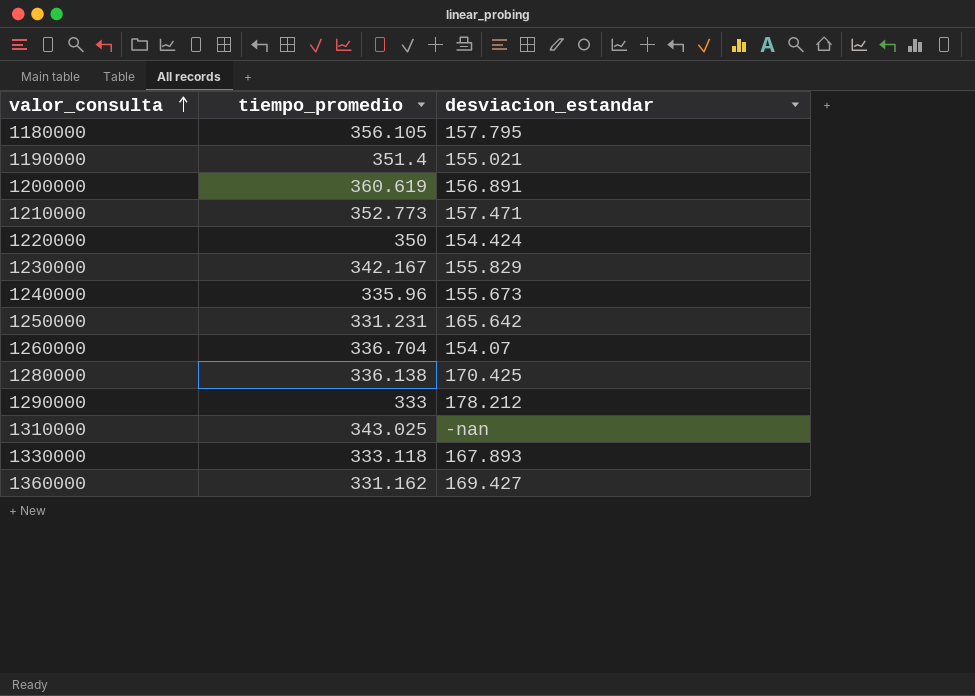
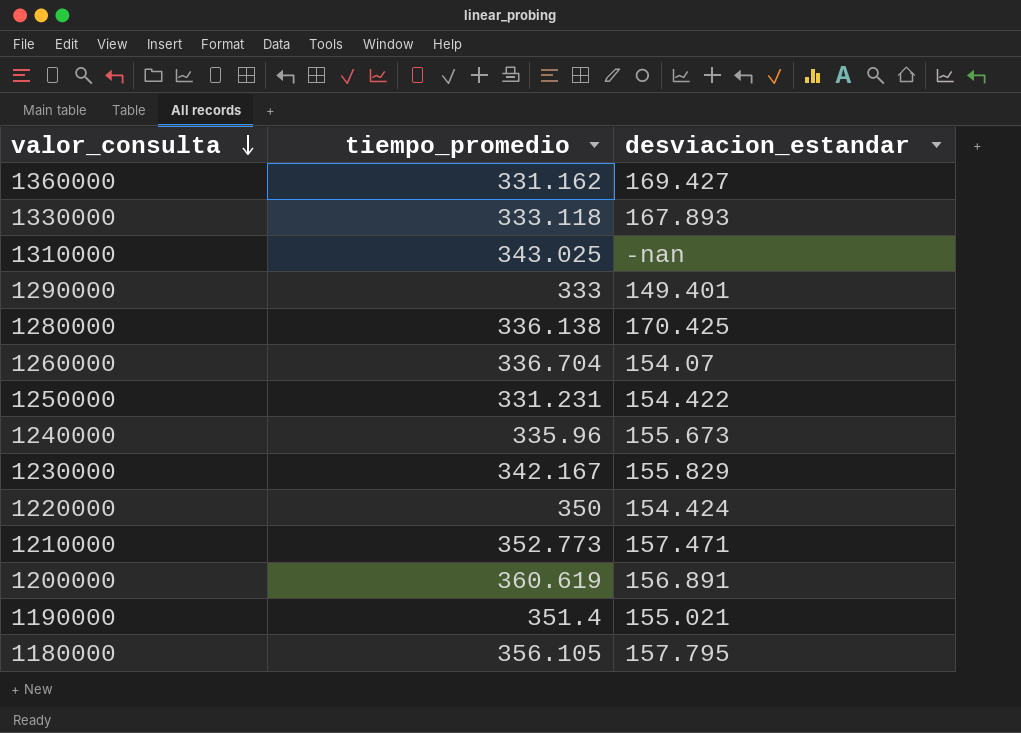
row order: valor_consulta ascending -> valor_consulta descending
1290000 | desviacion_estandar: 178.212 -> 149.401
1250000 | desviacion_estandar: 165.642 -> 154.422

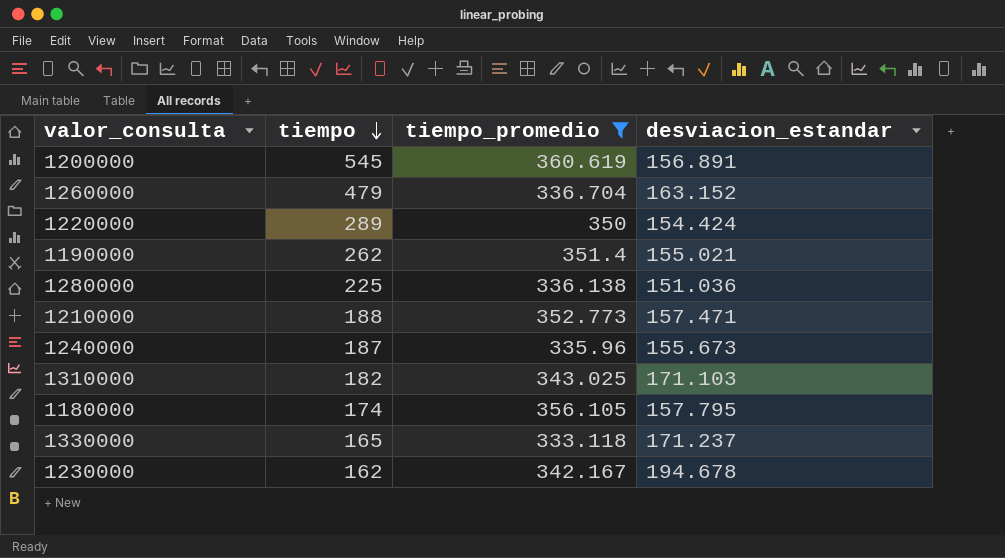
filter: none -> tiempo_promedio >= 333.118
row order: valor_consulta descending -> tiempo descending
column tiempo | position: none -> 2
1260000 | desviacion_estandar: 154.07 -> 163.152
1280000 | desviacion_estandar: 170.425 -> 151.036
1310000 | desviacion_estandar: -nan -> 171.103
1330000 | desviacion_estandar: 167.893 -> 171.237
1230000 | desviacion_estandar: 155.829 -> 194.678

